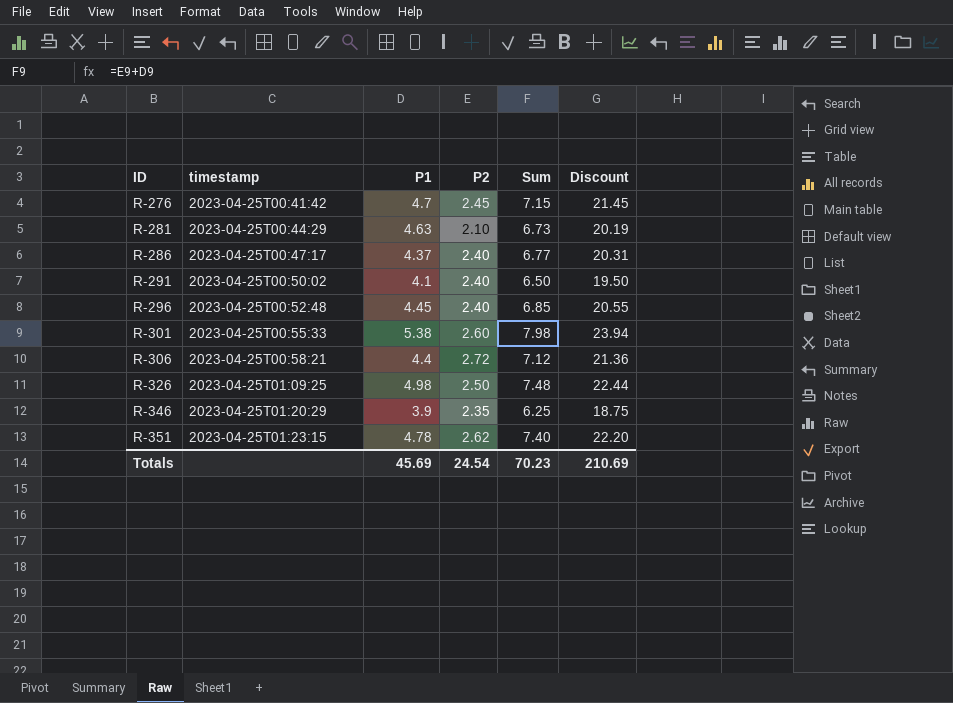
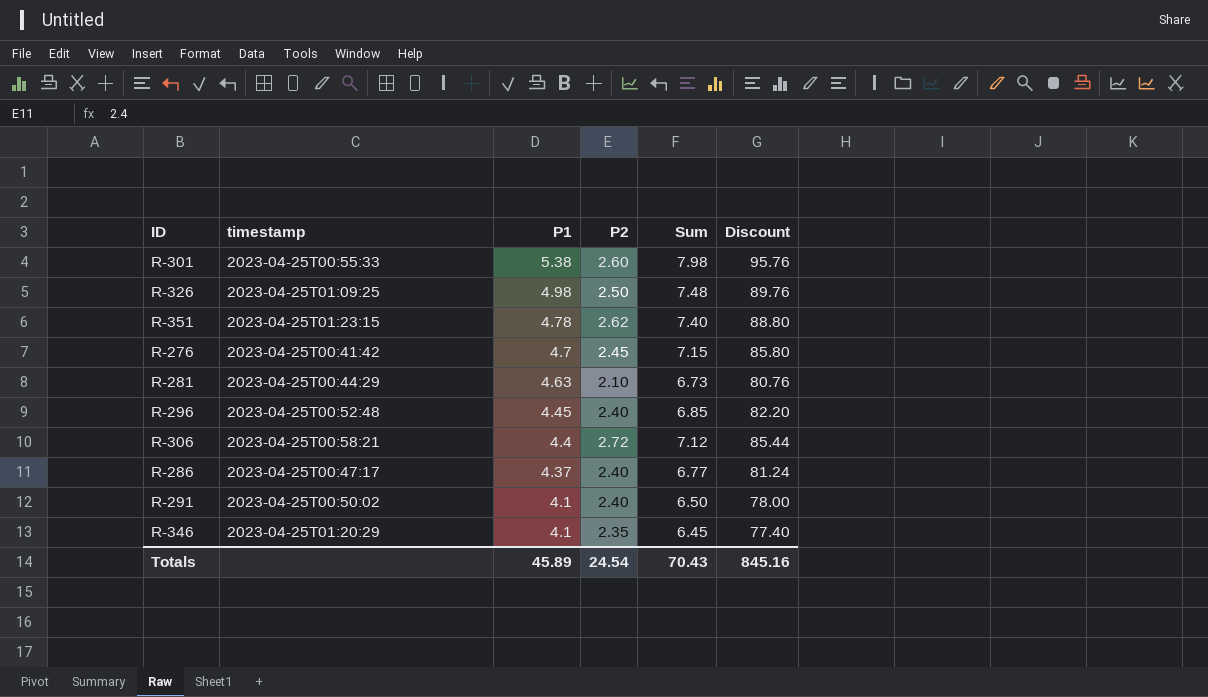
row order: ID ascending -> P1 descending
column Discount | formula: [Sum] * 3 -> [Sum] * 12
R-346 | P1: 3.9 -> 4.1
R-346 | Sum: 6.25 -> 6.45
Totals | P1: 45.69 -> 45.89
Totals | Sum: 70.23 -> 70.43
Totals | Discount: 210.69 -> 845.16

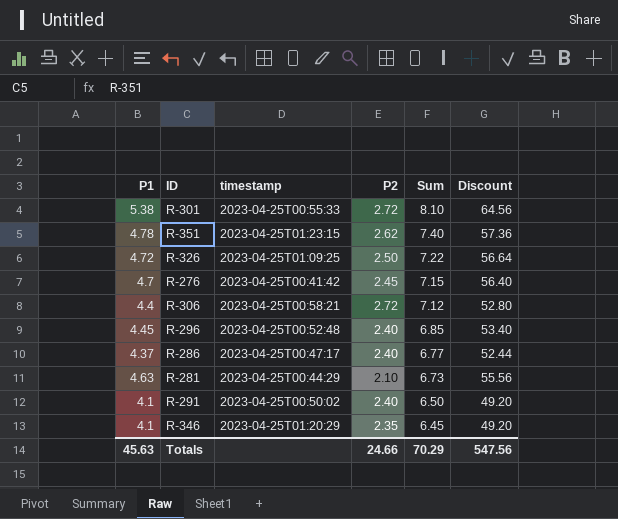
row order: P1 descending -> Sum descending
column P1 | position: 3 -> 1
column Discount | formula: [Sum] * 12 -> [P1] * 12
R-301 | P2: 2.60 -> 2.72
R-301 | Sum: 7.98 -> 8.10
R-326 | P1: 4.98 -> 4.72
R-326 | Sum: 7.48 -> 7.22
Totals | P1: 45.89 -> 45.63
Totals | P2: 24.54 -> 24.66
Totals | Sum: 70.43 -> 70.29
Totals | Discount: 845.16 -> 547.56

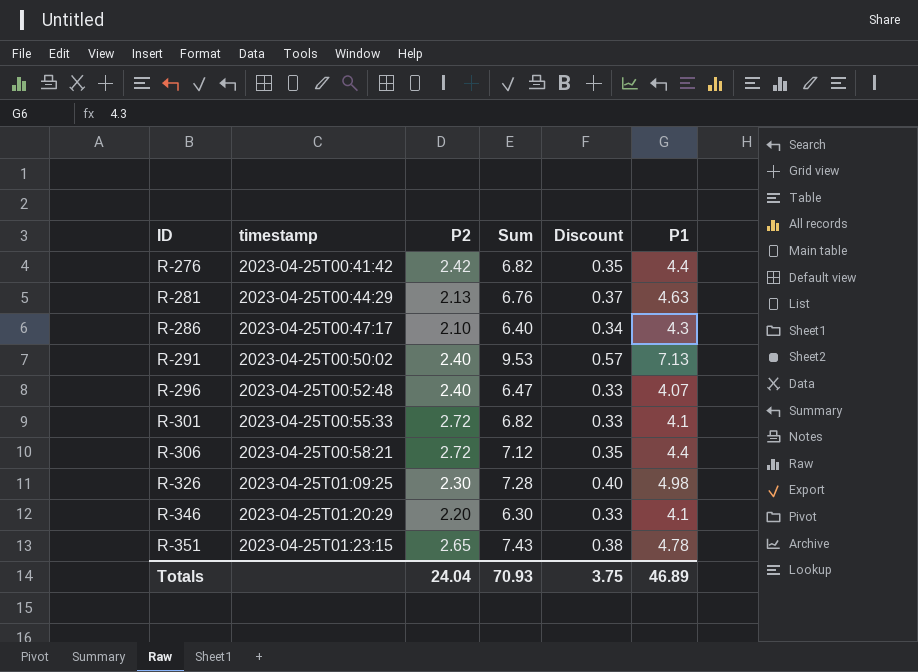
row order: Sum descending -> ID ascending
column Discount | formula: [P1] * 12 -> [P1] * 0.08
column P1 | position: 1 -> 6
R-276 | P2: 2.45 -> 2.42
R-276 | Sum: 7.15 -> 6.82
R-276 | P1: 4.7 -> 4.4
R-281 | P2: 2.10 -> 2.13
R-281 | Sum: 6.73 -> 6.76
R-286 | P2: 2.40 -> 2.10
R-286 | Sum: 6.77 -> 6.40
R-286 | P1: 4.37 -> 4.3
R-291 | Sum: 6.50 -> 9.53
R-291 | P1: 4.1 -> 7.13
R-296 | Sum: 6.85 -> 6.47
R-296 | P1: 4.45 -> 4.07
R-301 | Sum: 8.10 -> 6.82
R-301 | P1: 5.38 -> 4.1
R-326 | P2: 2.50 -> 2.30
R-326 | Sum: 7.22 -> 7.28
R-326 | P1: 4.72 -> 4.98
R-346 | P2: 2.35 -> 2.20
R-346 | Sum: 6.45 -> 6.30
R-351 | P2: 2.62 -> 2.65
R-351 | Sum: 7.40 -> 7.43
Totals | P2: 24.66 -> 24.04
Totals | Sum: 70.29 -> 70.93
Totals | Discount: 547.56 -> 3.75
Totals | P1: 45.63 -> 46.89

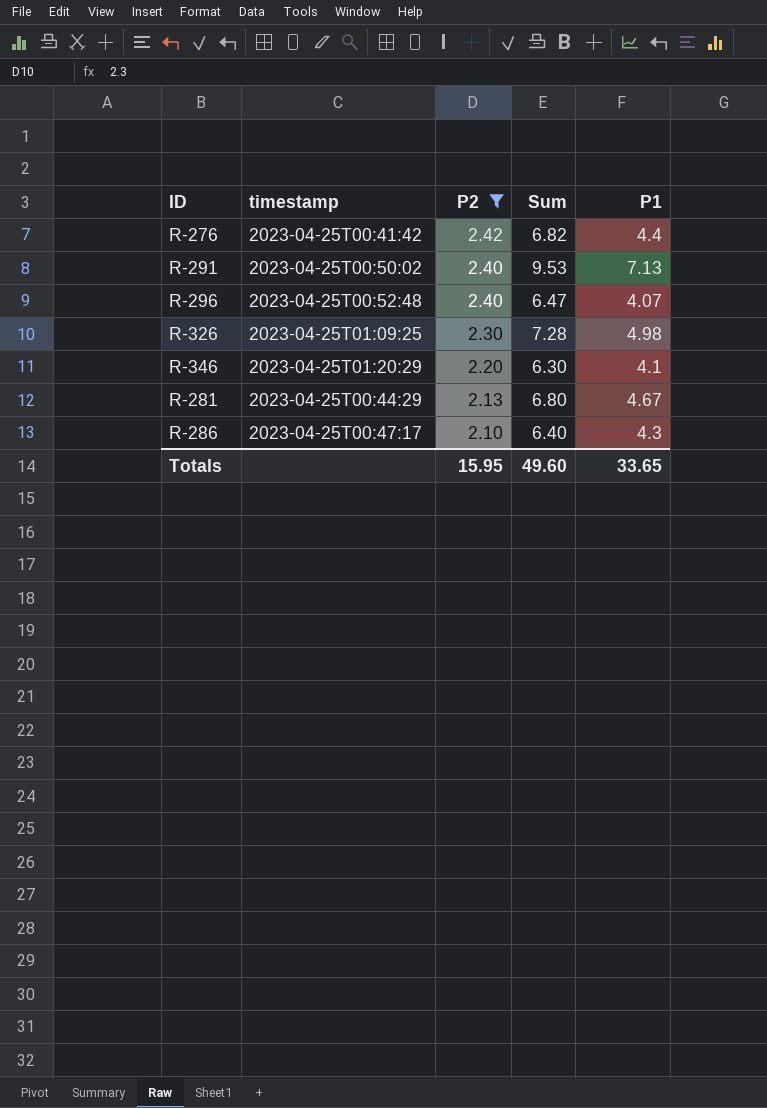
filter: none -> P2 <= 2.42
row order: ID ascending -> P2 descending
column Discount | formula: [P1] * 0.08 -> none
R-281 | Sum: 6.76 -> 6.80
R-281 | P1: 4.63 -> 4.67
Totals | P2: 24.04 -> 15.95
Totals | Sum: 70.93 -> 49.60
Totals | P1: 46.89 -> 33.65

